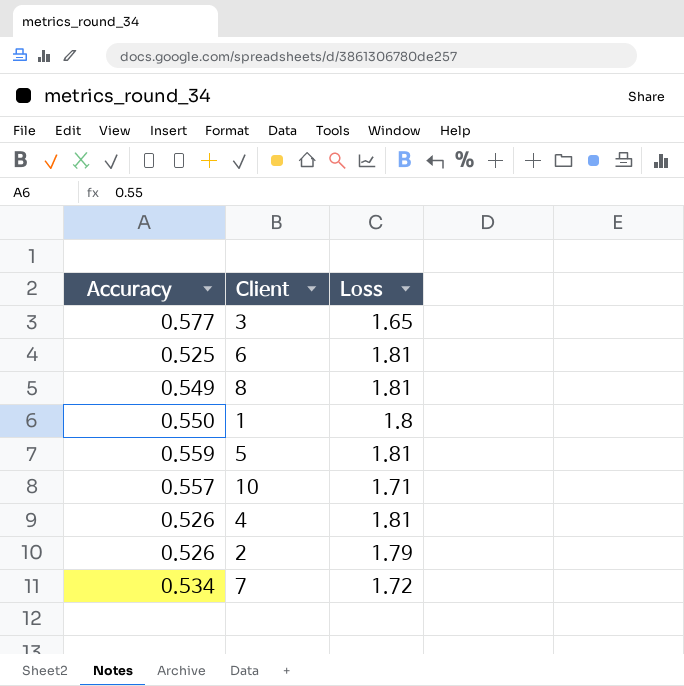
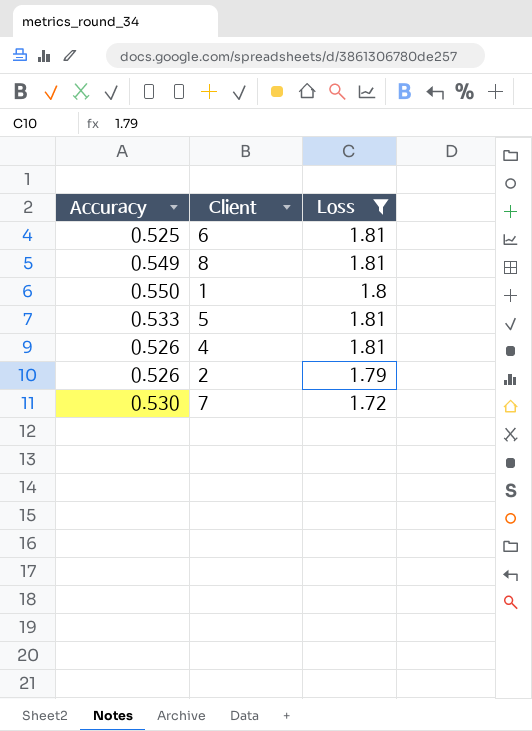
filter: none -> Loss >= 1.72
5 | Accuracy: 0.559 -> 0.533
7 | Accuracy: 0.534 -> 0.530

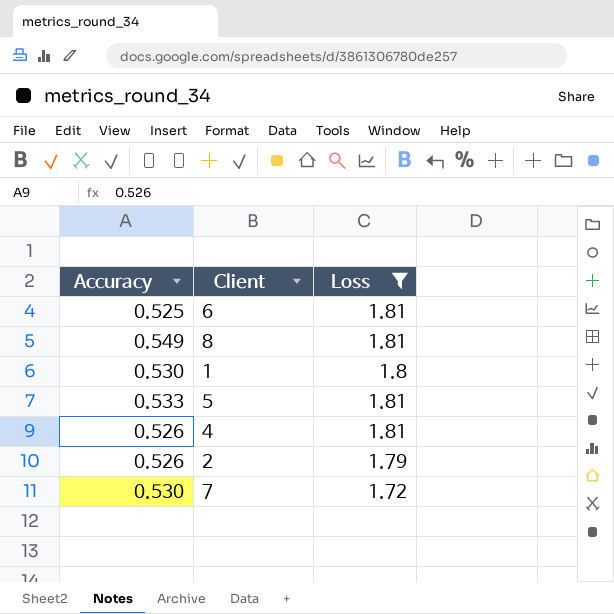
1 | Accuracy: 0.550 -> 0.530

